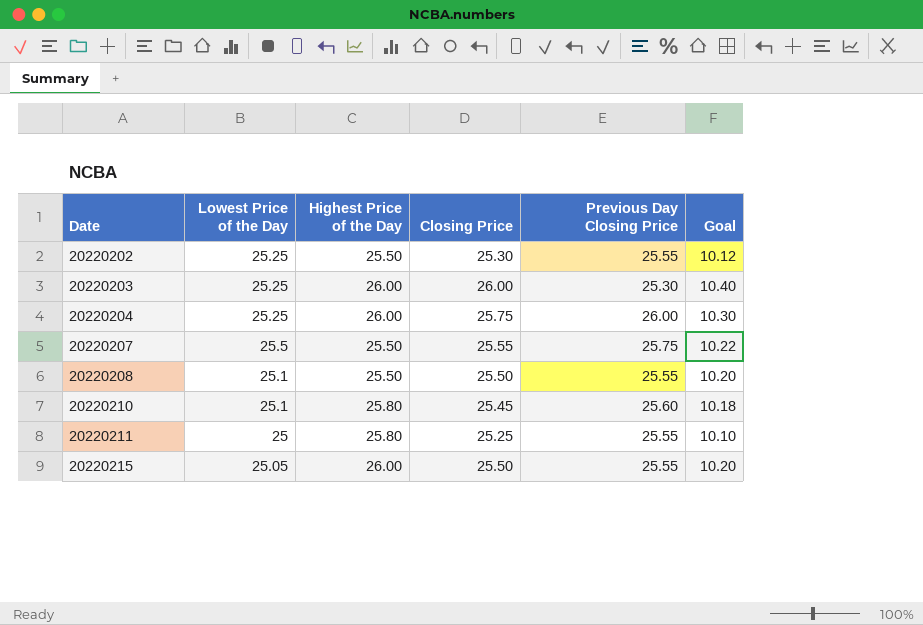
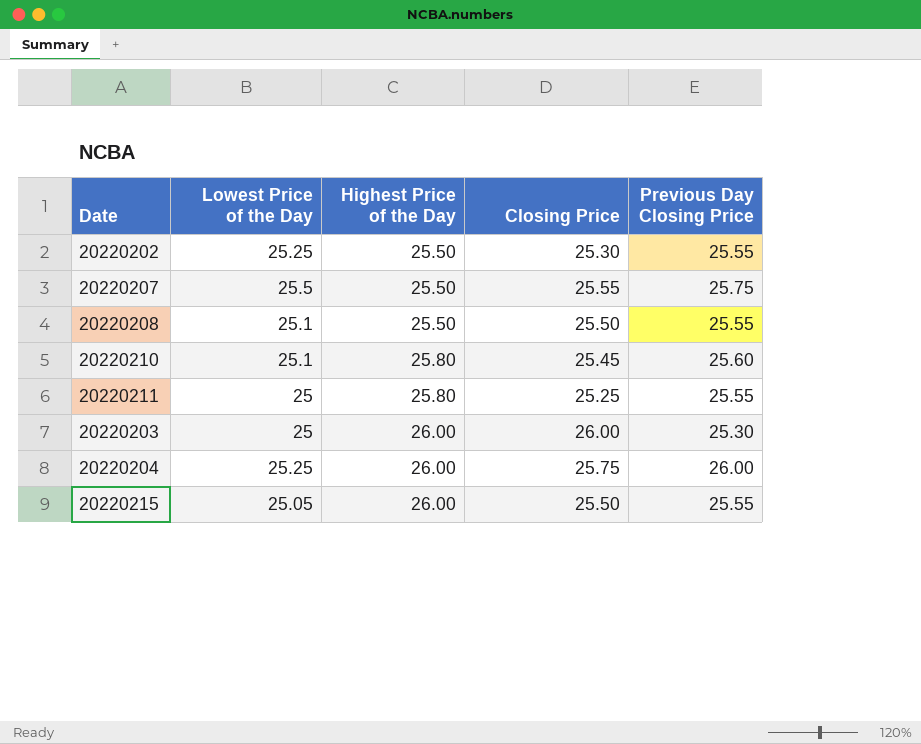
row order: Date ascending -> Highest Price of the Day ascending
column Goal | formula: [Closing Price] * 0.4 -> none
20220203 | Lowest Price of the Day: 25.25 -> 25

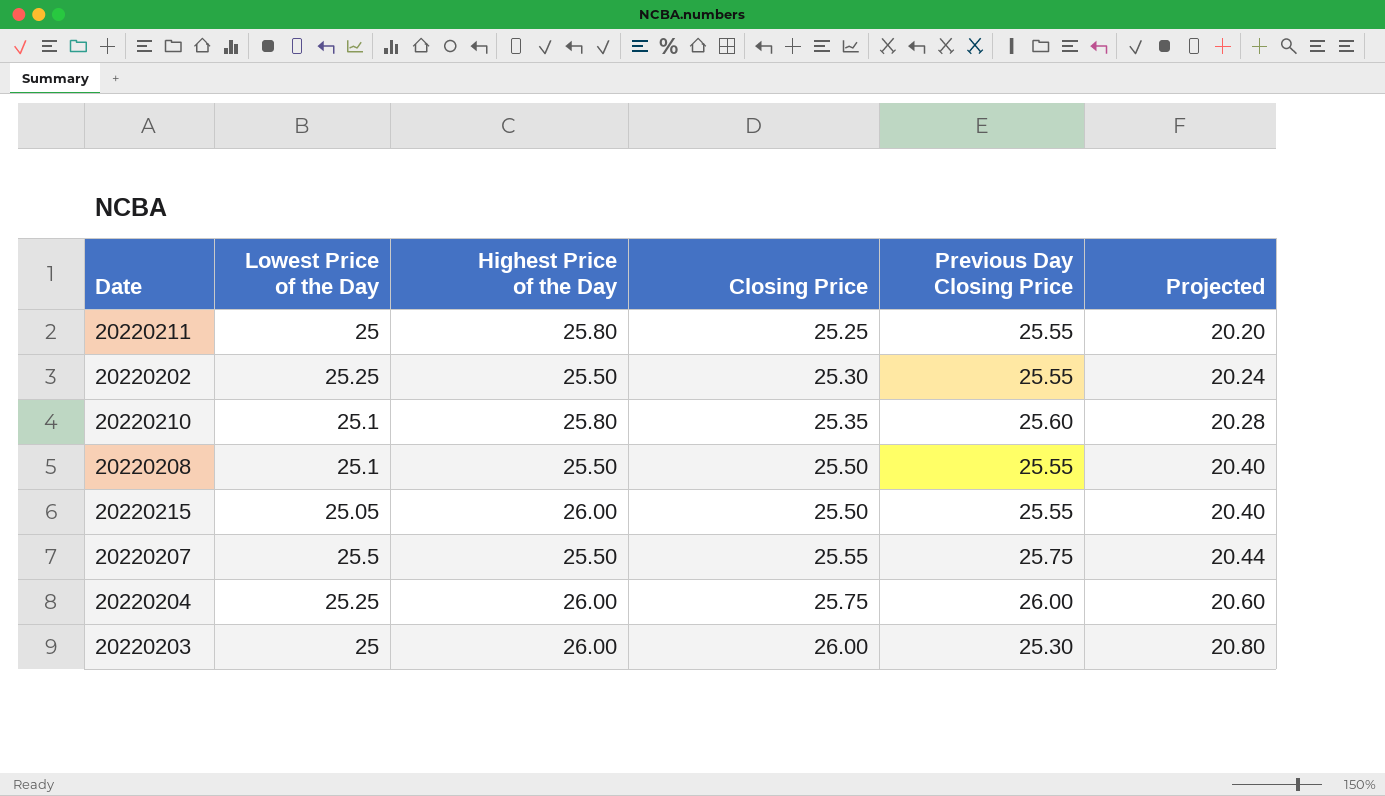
row order: Highest Price of the Day ascending -> Closing Price ascending
column Projected | formula: none -> [Closing Price] * 0.8
20220210 | Closing Price: 25.45 -> 25.35

